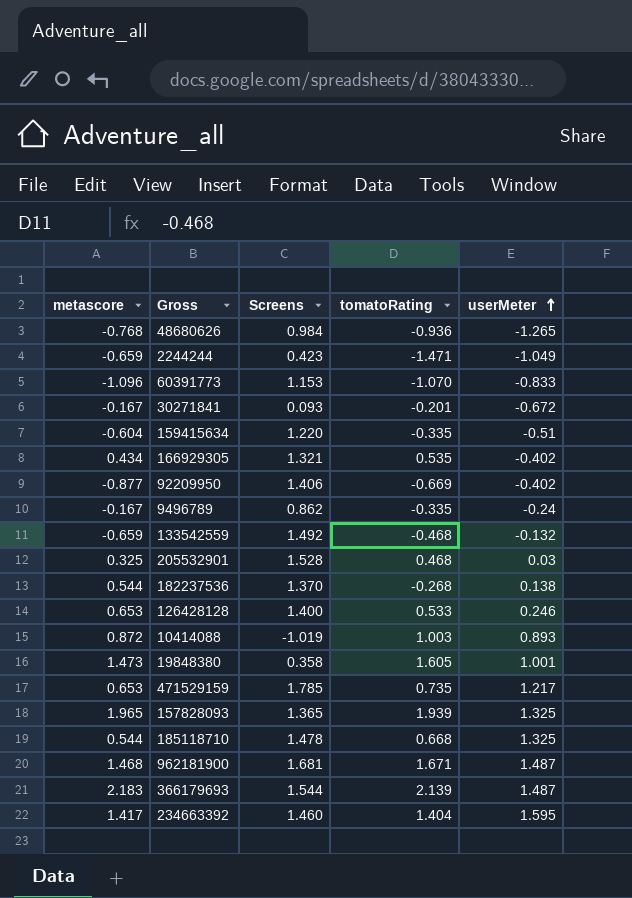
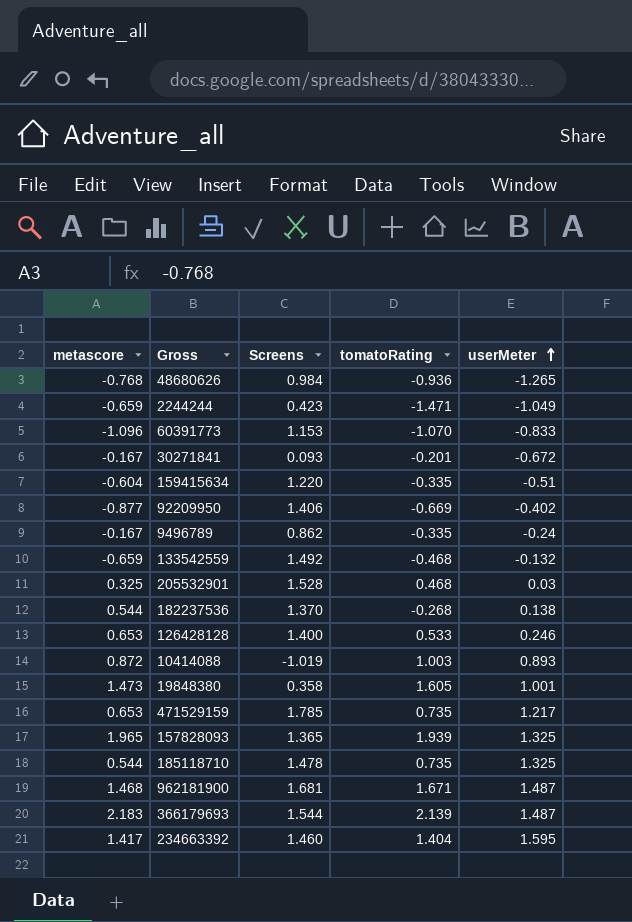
row 166929305: 0.434 | 1.321 | 0.535 | -0.402 -> none
185118710 | tomatoRating: 0.668 -> 0.735

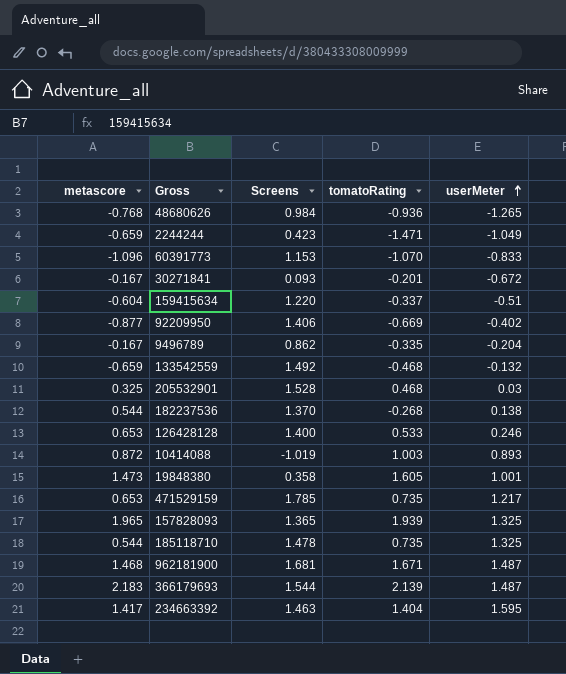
159415634 | tomatoRating: -0.335 -> -0.337
9496789 | userMeter: -0.24 -> -0.204
234663392 | Screens: 1.460 -> 1.463

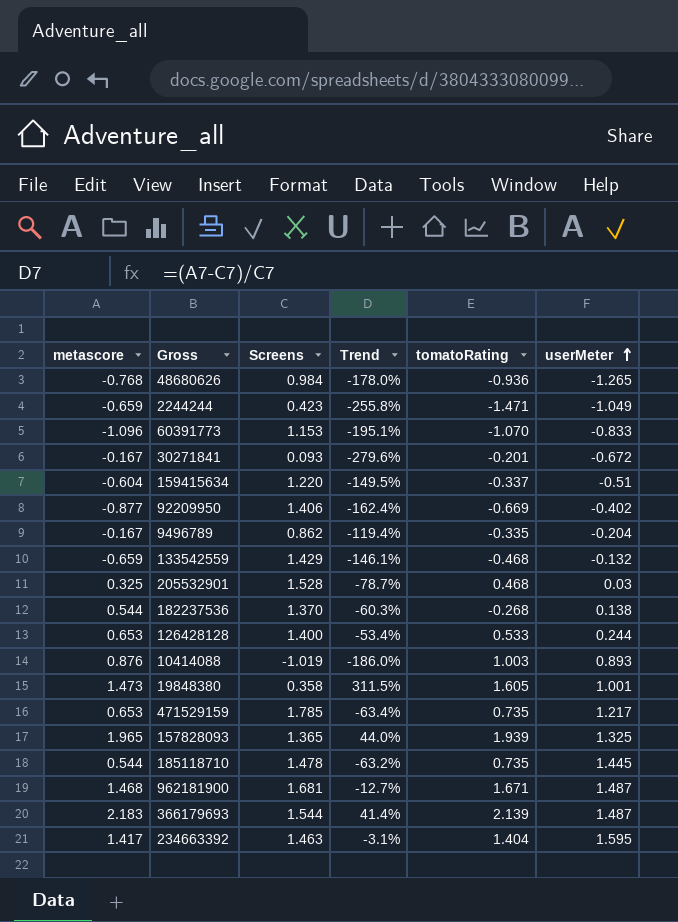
column Trend | formula: none -> ([metascore] - [Screens]) / [Screens]
133542559 | Screens: 1.492 -> 1.429
126428128 | userMeter: 0.246 -> 0.244
10414088 | metascore: 0.872 -> 0.876
185118710 | userMeter: 1.325 -> 1.445

